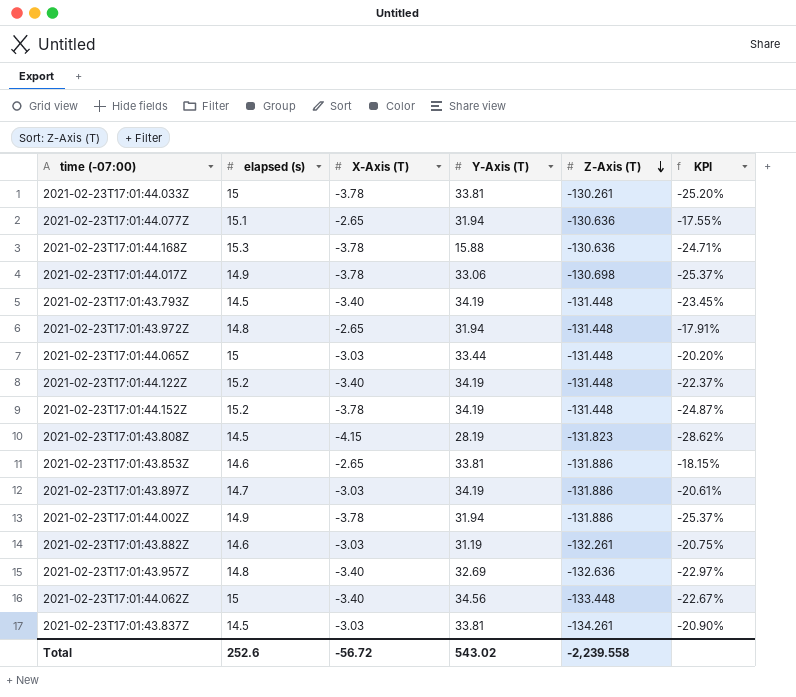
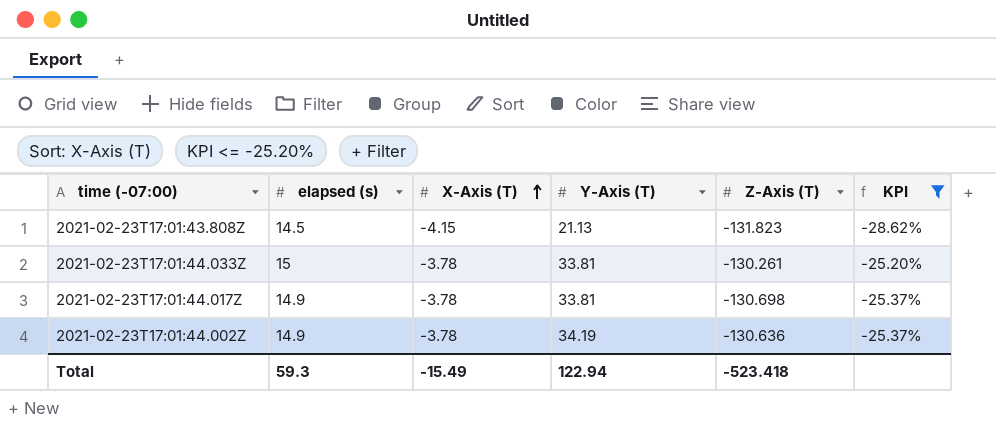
filter: none -> KPI <= -25.20%
row order: Z-Axis (T) descending -> X-Axis (T) ascending
2021-02-23T17:01:43.808Z | Y-Axis (T): 28.19 -> 21.13
2021-02-23T17:01:44.017Z | Y-Axis (T): 33.06 -> 33.81
2021-02-23T17:01:44.002Z | Y-Axis (T): 31.94 -> 34.19
2021-02-23T17:01:44.002Z | Z-Axis (T): -131.886 -> -130.636
Total | elapsed (s): 252.6 -> 59.3
Total | X-Axis (T): -56.72 -> -15.49
Total | Y-Axis (T): 543.02 -> 122.94
Total | Z-Axis (T): -2,239.558 -> -523.418

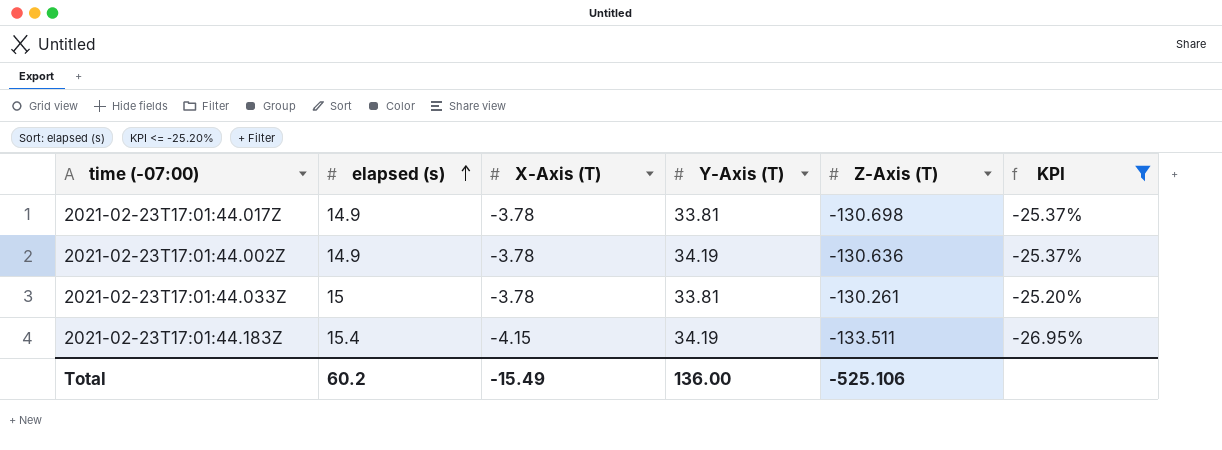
row order: X-Axis (T) ascending -> elapsed (s) ascending
row 2021-02-23T17:01:43.808Z: 14.5 | -4.15 | 21.13 | -131.823 | -28.62% -> none
row 2021-02-23T17:01:44.183Z: none -> 15.4 | -4.15 | 34.19 | -133.511 | -26.95%
Total | elapsed (s): 59.3 -> 60.2
Total | Y-Axis (T): 122.94 -> 136.00
Total | Z-Axis (T): -523.418 -> -525.106

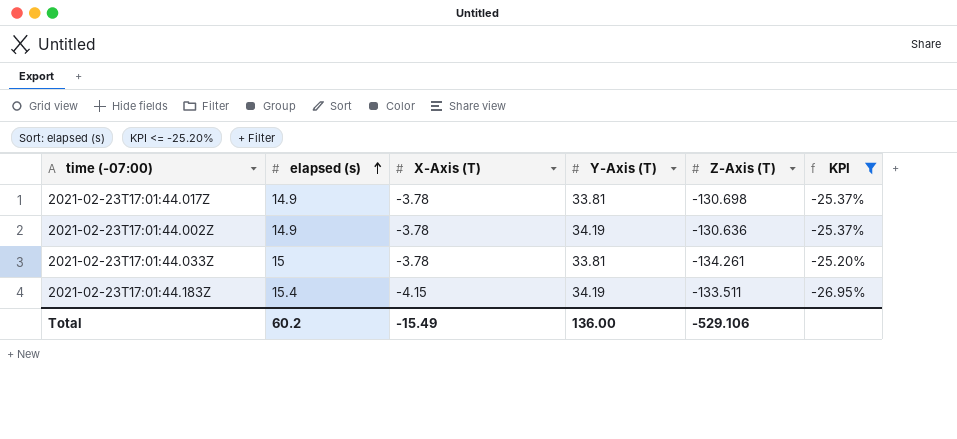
2021-02-23T17:01:44.033Z | Z-Axis (T): -130.261 -> -134.261
Total | Z-Axis (T): -525.106 -> -529.106

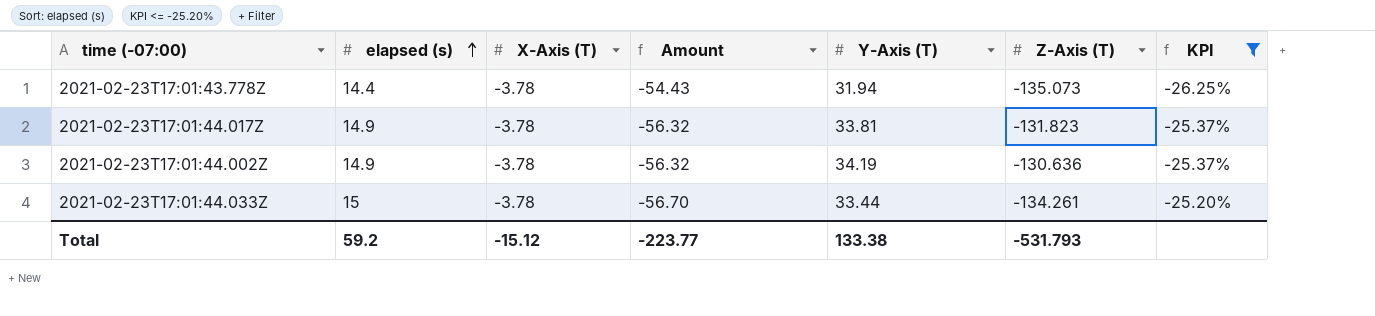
column Amount | formula: none -> [elapsed (s)] * [X-Axis (T)]
row 2021-02-23T17:01:44.183Z: 15.4 | -4.15 | 34.19 | -133.511 | -26.95% -> none
row 2021-02-23T17:01:43.778Z: none -> 14.4 | -3.78 | -54.43 | 31.94 | -135.073 | -26.25%
2021-02-23T17:01:44.017Z | Z-Axis (T): -130.698 -> -131.823
2021-02-23T17:01:44.033Z | Y-Axis (T): 33.81 -> 33.44
Total | elapsed (s): 60.2 -> 59.2
Total | X-Axis (T): -15.49 -> -15.12
Total | Y-Axis (T): 136.00 -> 133.38
Total | Z-Axis (T): -529.106 -> -531.793

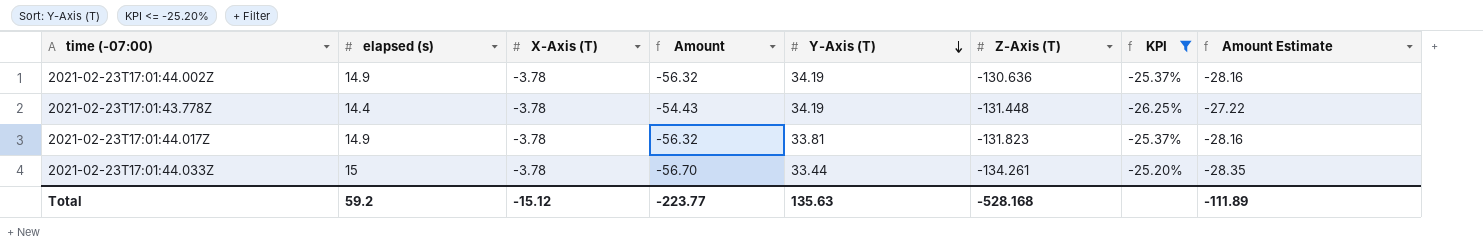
row order: elapsed (s) ascending -> Y-Axis (T) descending
column Amount Estimate | formula: none -> [Amount] * 0.5
2021-02-23T17:01:43.778Z | Y-Axis (T): 31.94 -> 34.19
2021-02-23T17:01:43.778Z | Z-Axis (T): -135.073 -> -131.448
Total | Y-Axis (T): 133.38 -> 135.63
Total | Z-Axis (T): -531.793 -> -528.168

